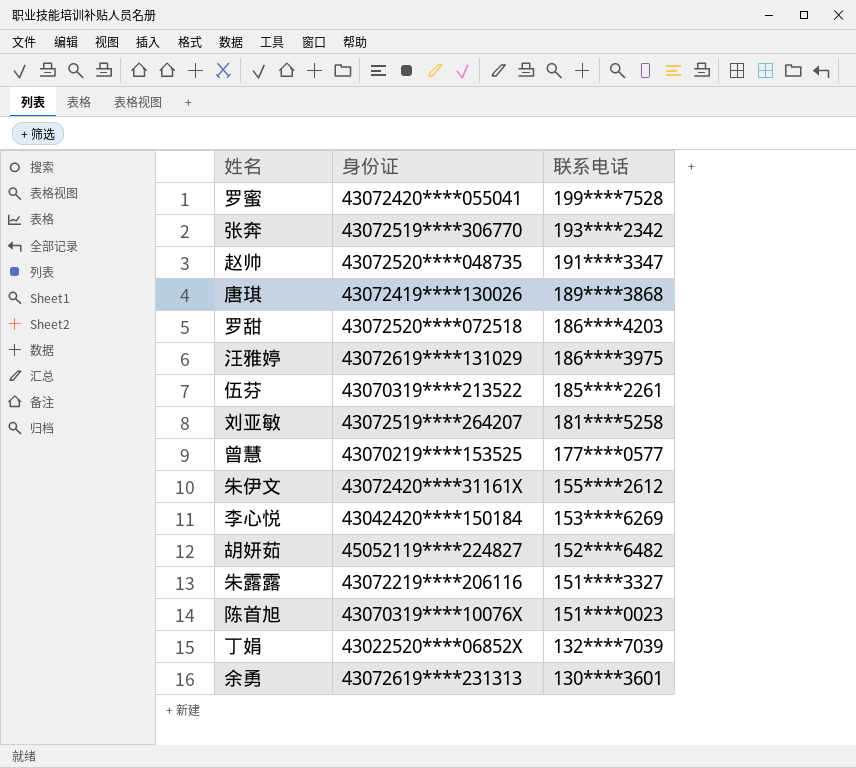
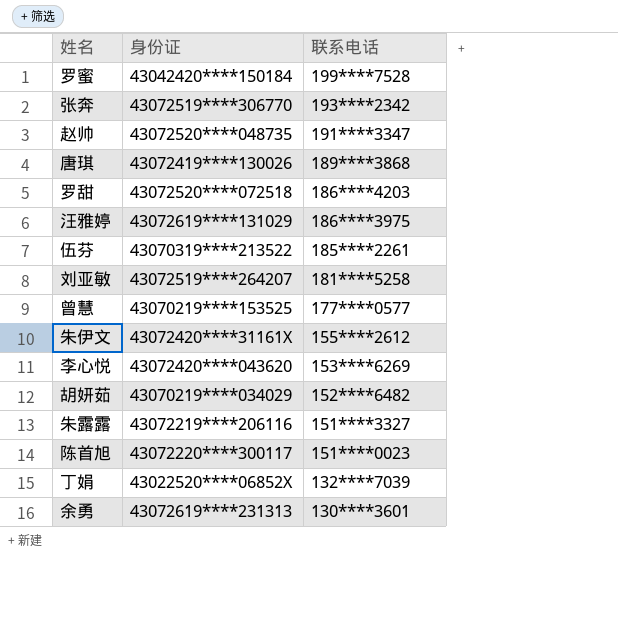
罗蜜 | 身份证: 43072420****055041 -> 43042420****150184
李心悦 | 身份证: 43042420****150184 -> 43072420****043620
胡妍茹 | 身份证: 45052119****224827 -> 43070219****034029
陈首旭 | 身份证: 43070319****10076X -> 43072220****300117

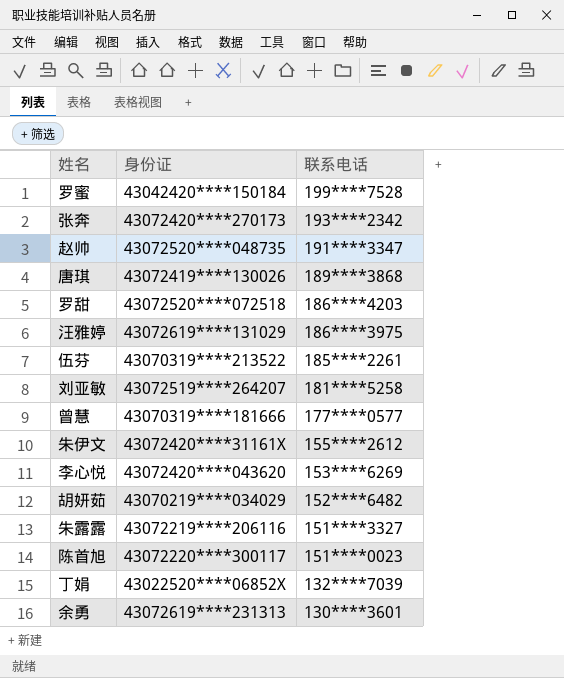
张奔 | 身份证: 43072519****306770 -> 43072420****270173
曾慧 | 身份证: 43070219****153525 -> 43070319****181666

